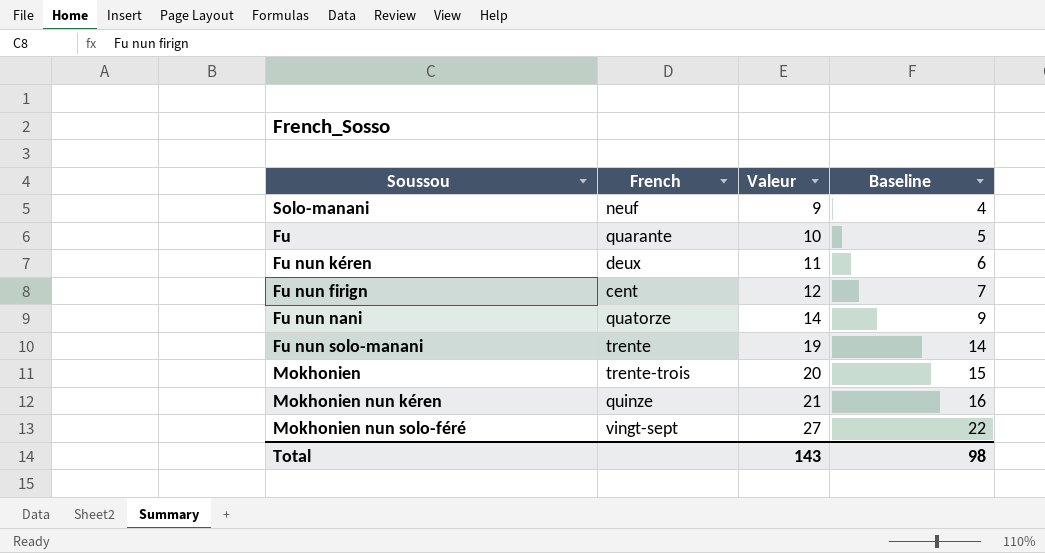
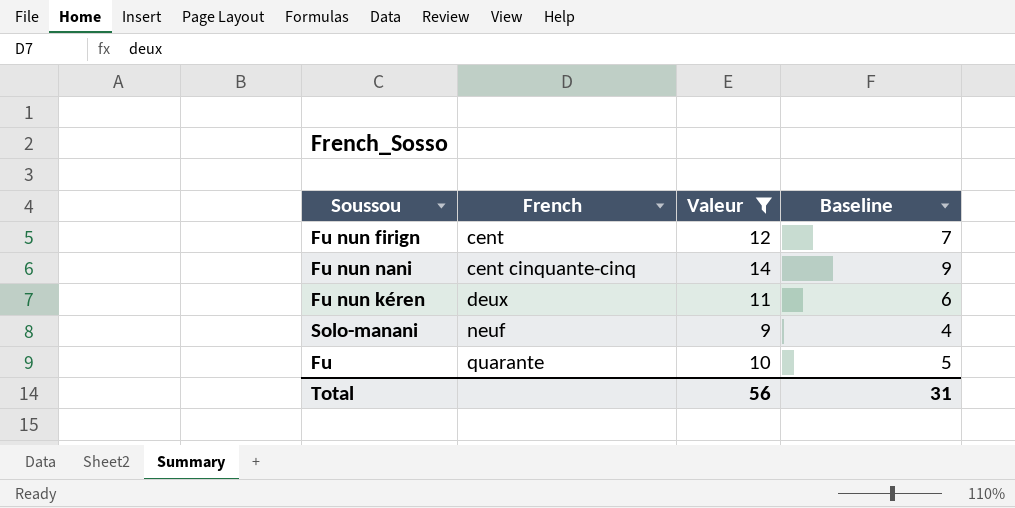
filter: none -> Valeur <= 14
row order: Valeur ascending -> French ascending
Fu nun nani | French: quatorze -> cent cinquante-cinq
Total | Valeur: 143 -> 56
Total | Baseline: 98 -> 31

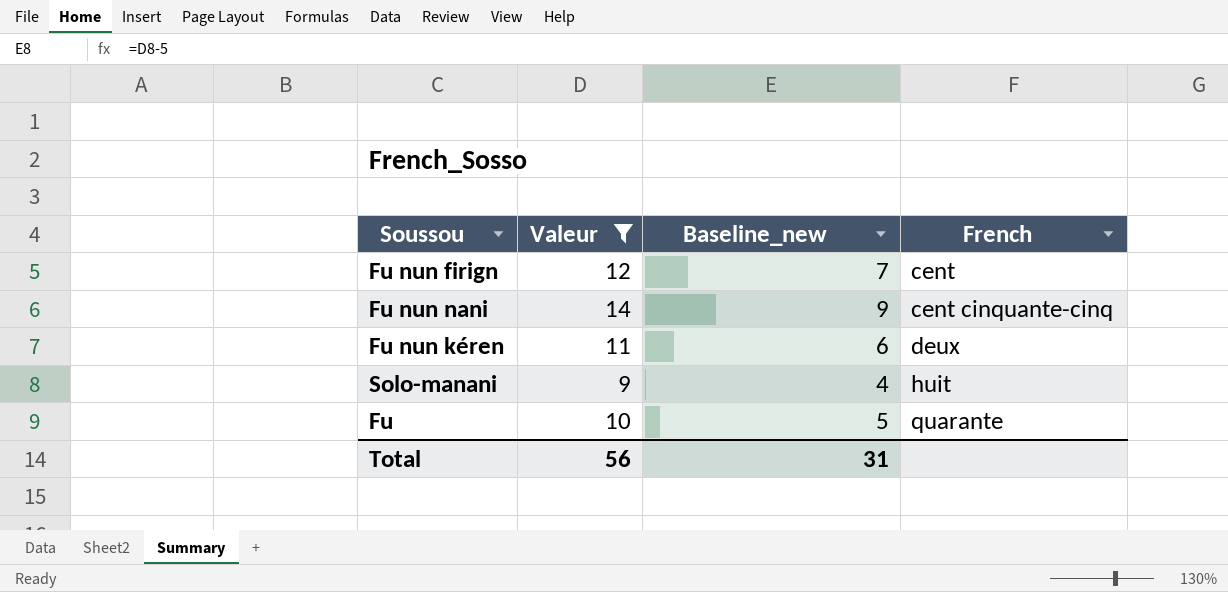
column name: Baseline -> Baseline_new
column French | position: 2 -> 4
Solo-manani | French: neuf -> huit

